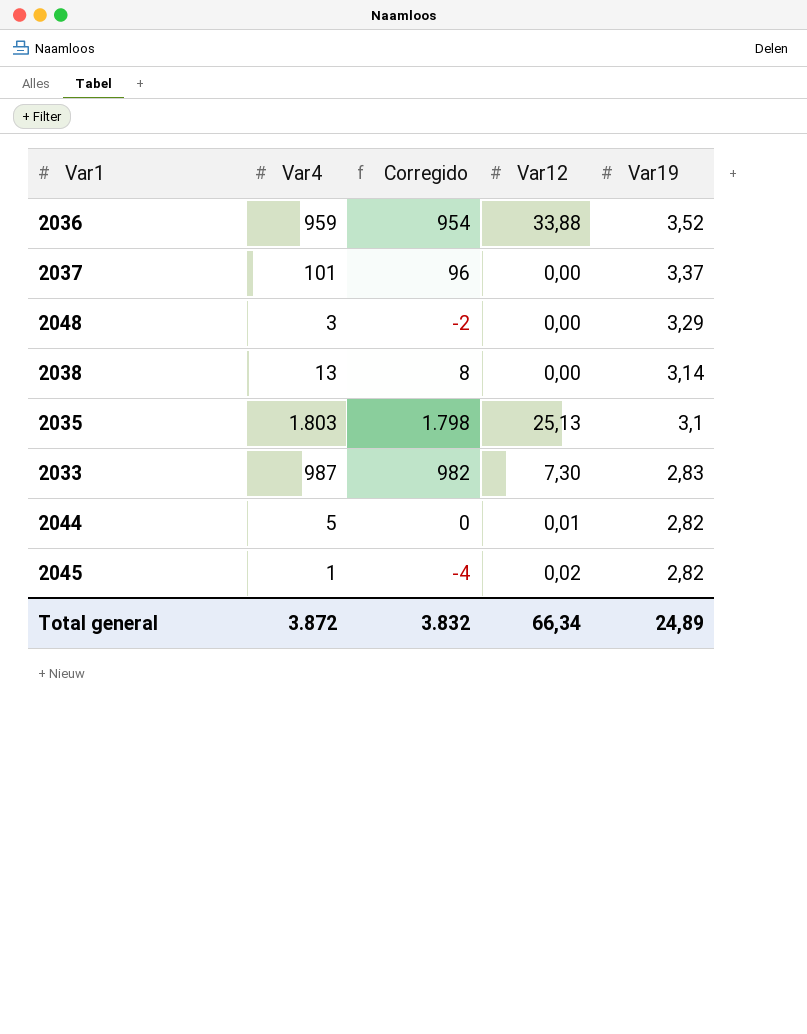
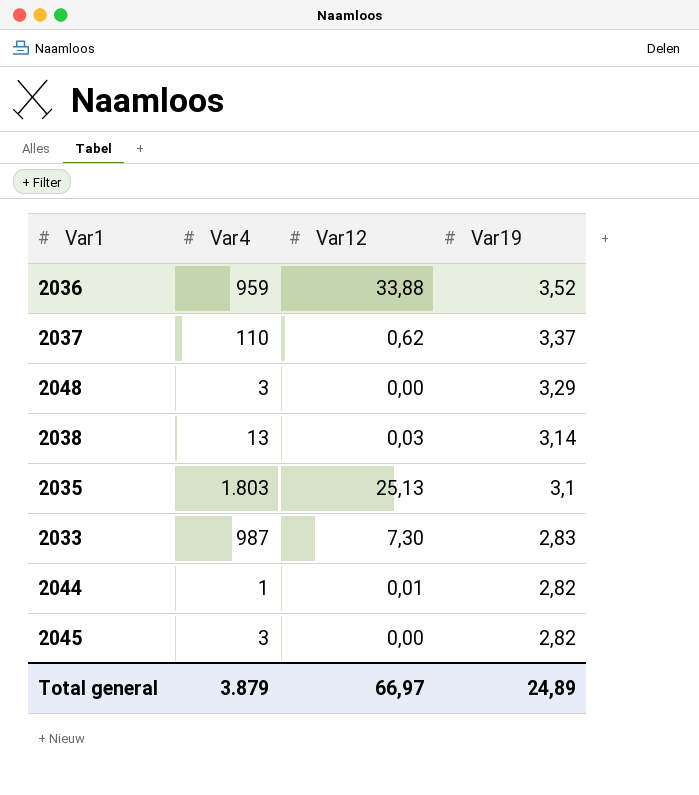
column Corregido | formula: [Var4] - 5 -> none
2037 | Var4: 101 -> 110
2037 | Var12: 0,00 -> 0,62
2038 | Var12: 0,00 -> 0,03
2044 | Var4: 5 -> 1
2045 | Var4: 1 -> 3
2045 | Var12: 0,02 -> 0,00
Total general | Var4: 3.872 -> 3.879
Total general | Var12: 66,34 -> 66,97

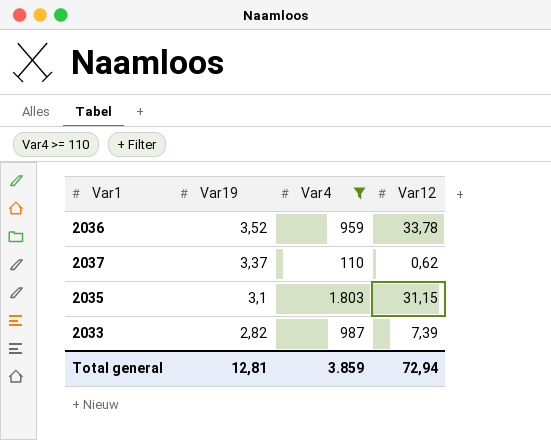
filter: none -> Var4 >= 110
column Var19 | position: 4 -> 2
2036 | Var12: 33,88 -> 33,78
2035 | Var12: 25,13 -> 31,15
2033 | Var19: 2,83 -> 2,82
2033 | Var12: 7,30 -> 7,39
Total general | Var19: 24,89 -> 12,81
Total general | Var4: 3.879 -> 3.859
Total general | Var12: 66,97 -> 72,94

